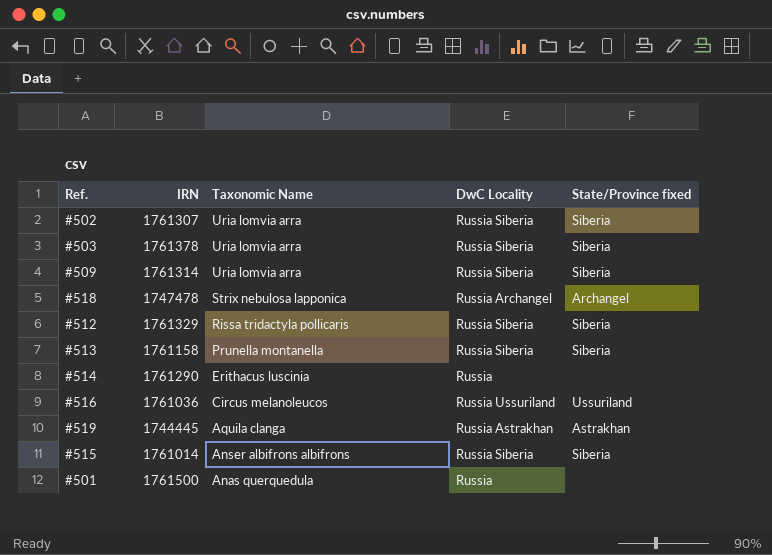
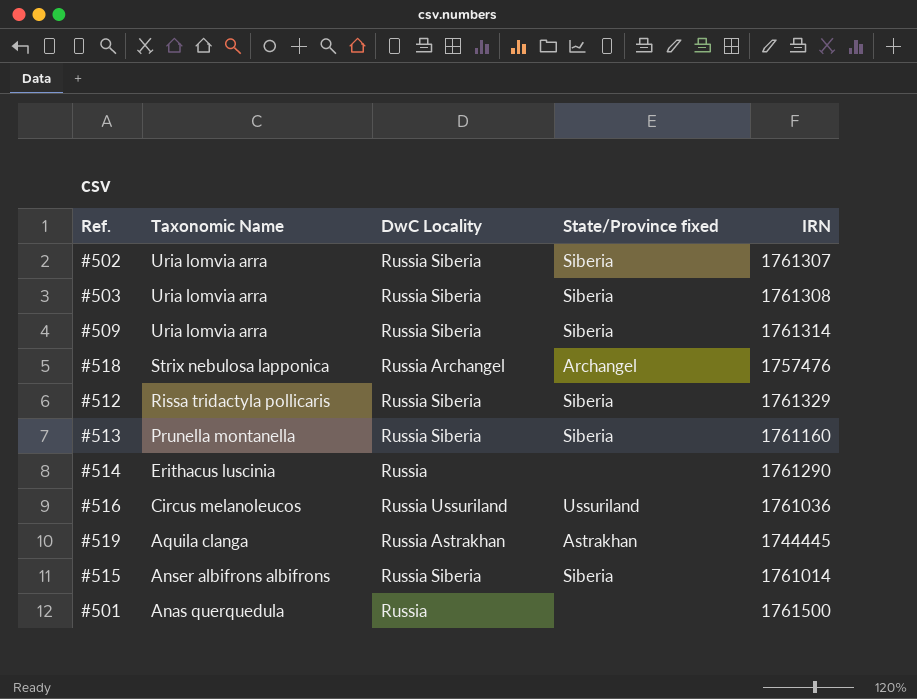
column IRN | position: 2 -> 5
#503 | IRN: 1761378 -> 1761308
#518 | IRN: 1747478 -> 1757476
#513 | IRN: 1761158 -> 1761160

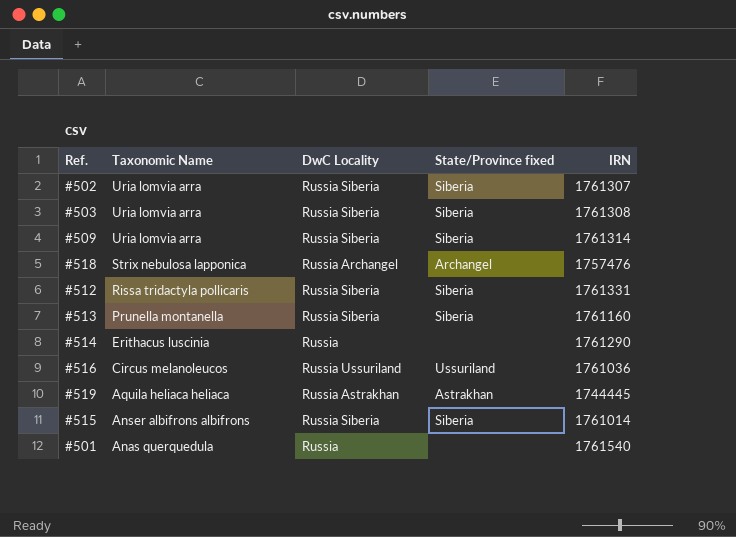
#512 | IRN: 1761329 -> 1761331
#519 | Taxonomic Name: Aquila clanga -> Aquila heliaca heliaca
#501 | IRN: 1761500 -> 1761540

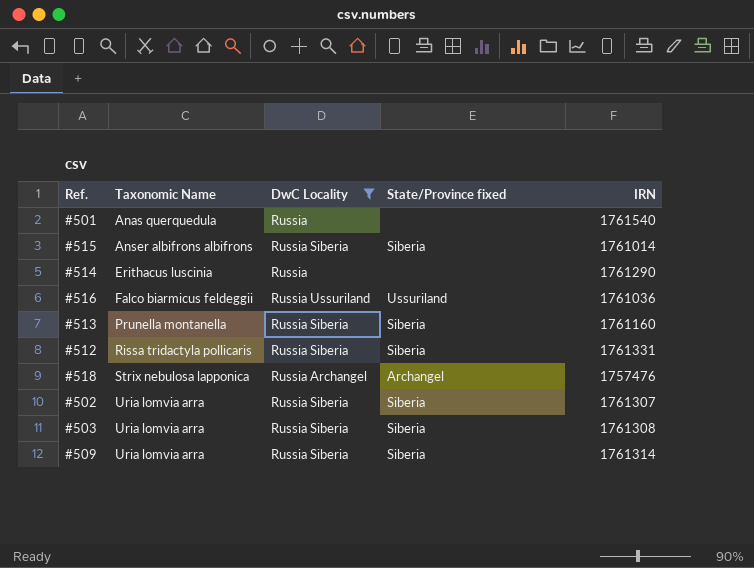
filter: none -> DwC Locality != Russia Astrakhan
row order: Taxonomic Name descending -> Taxonomic Name ascending
#516 | Taxonomic Name: Circus melanoleucos -> Falco biarmicus feldeggii

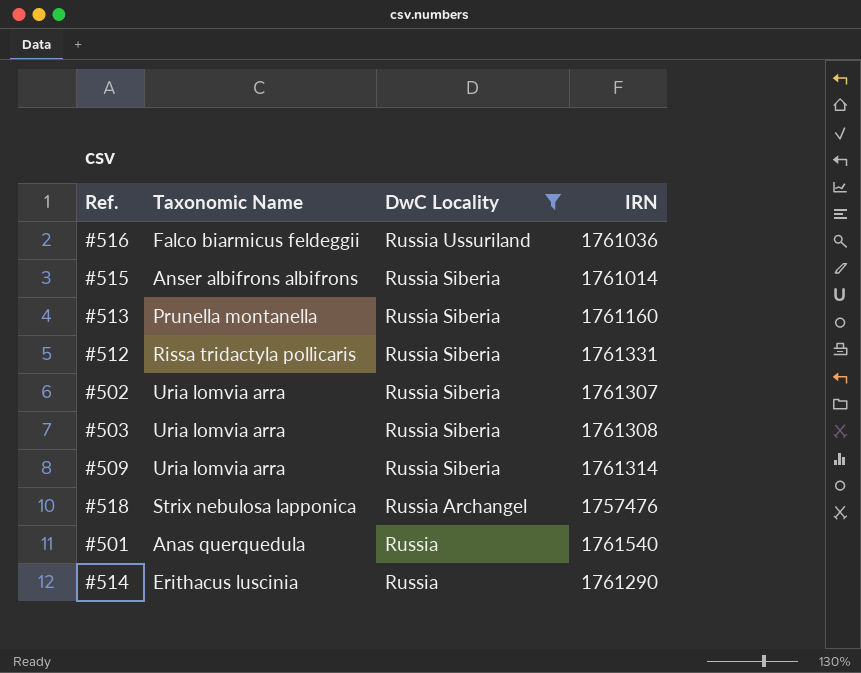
row order: Taxonomic Name ascending -> DwC Locality descending
column State/Province fixed | position: 4 -> none

